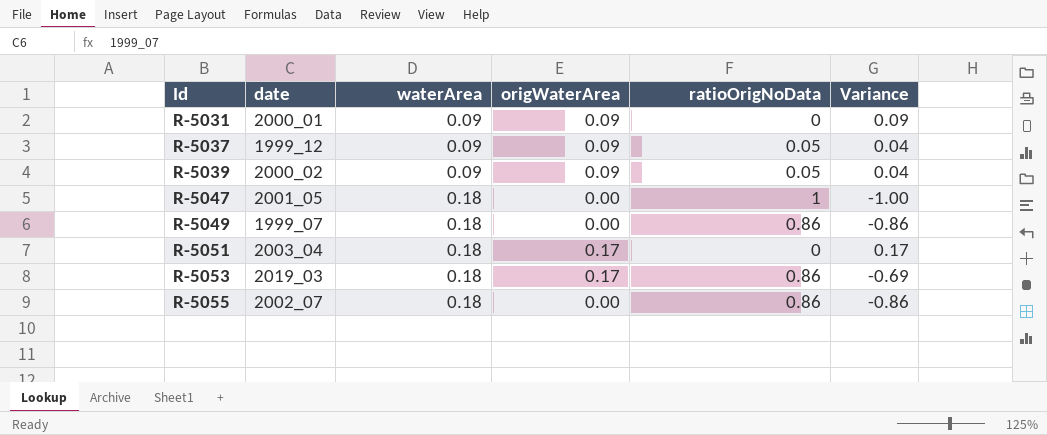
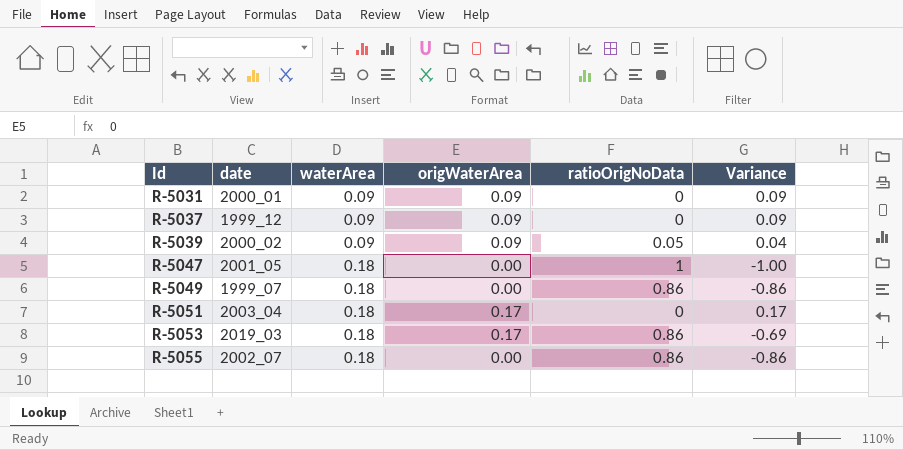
R-5037 | ratioOrigNoData: 0.05 -> 0
R-5037 | Variance: 0.04 -> 0.09

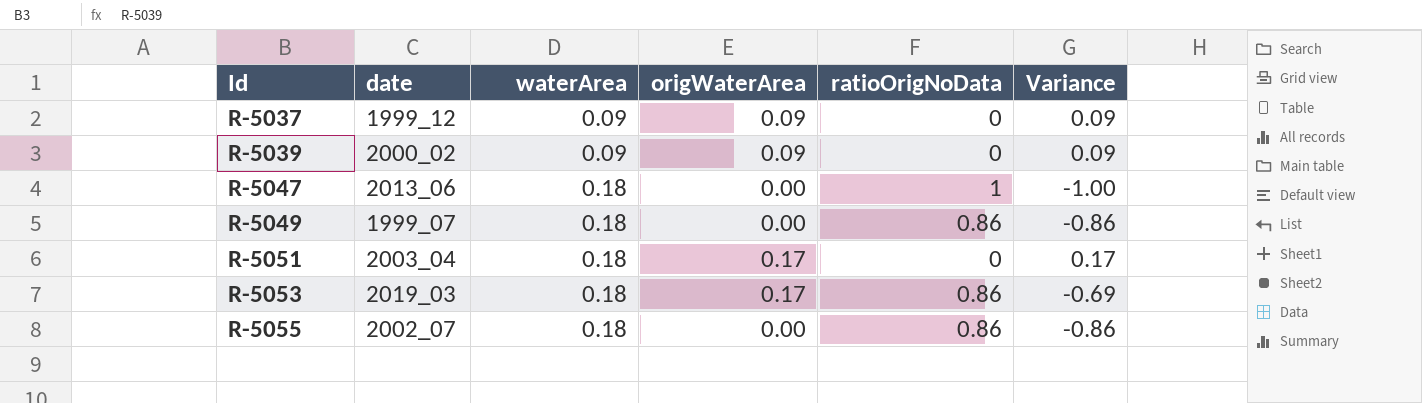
row R-5031: 2000_01 | 0.09 | 0.09 | 0 | 0.09 -> none
R-5039 | ratioOrigNoData: 0.05 -> 0
R-5039 | Variance: 0.04 -> 0.09
R-5047 | date: 2001_05 -> 2013_06

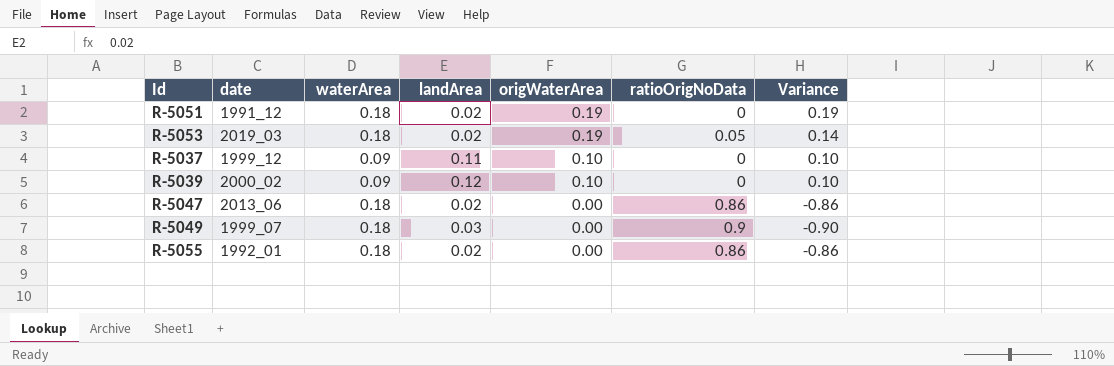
row order: Id ascending -> origWaterArea descending
column landArea | position: none -> 4
R-5051 | date: 2003_04 -> 1991_12
R-5051 | origWaterArea: 0.17 -> 0.19
R-5051 | Variance: 0.17 -> 0.19
R-5053 | origWaterArea: 0.17 -> 0.19
R-5053 | ratioOrigNoData: 0.86 -> 0.05
R-5053 | Variance: -0.69 -> 0.14
R-5037 | origWaterArea: 0.09 -> 0.10
R-5037 | Variance: 0.09 -> 0.10
R-5039 | origWaterArea: 0.09 -> 0.10
R-5039 | Variance: 0.09 -> 0.10
R-5047 | ratioOrigNoData: 1 -> 0.86
R-5047 | Variance: -1.00 -> -0.86
R-5049 | ratioOrigNoData: 0.86 -> 0.9
R-5049 | Variance: -0.86 -> -0.90
R-5055 | date: 2002_07 -> 1992_01

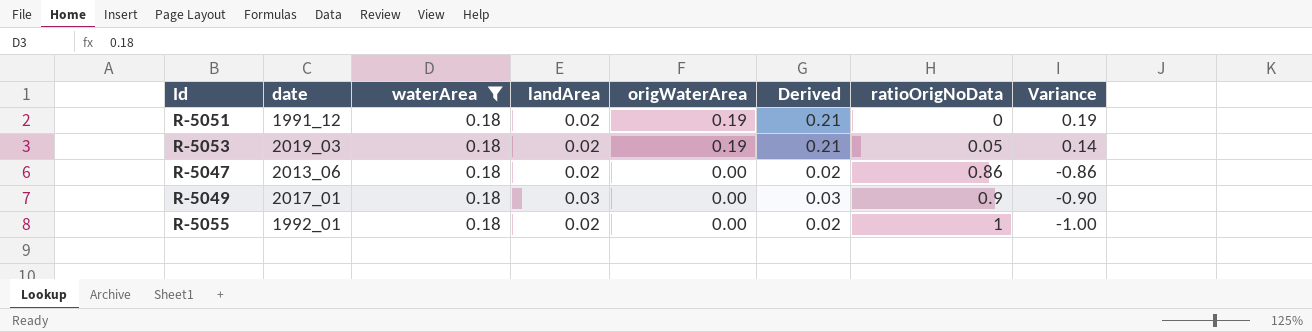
filter: none -> waterArea = 0.18
column Derived | formula: none -> [landArea] + [origWaterArea]
R-5049 | date: 1999_07 -> 2017_01
R-5055 | ratioOrigNoData: 0.86 -> 1
R-5055 | Variance: -0.86 -> -1.00

